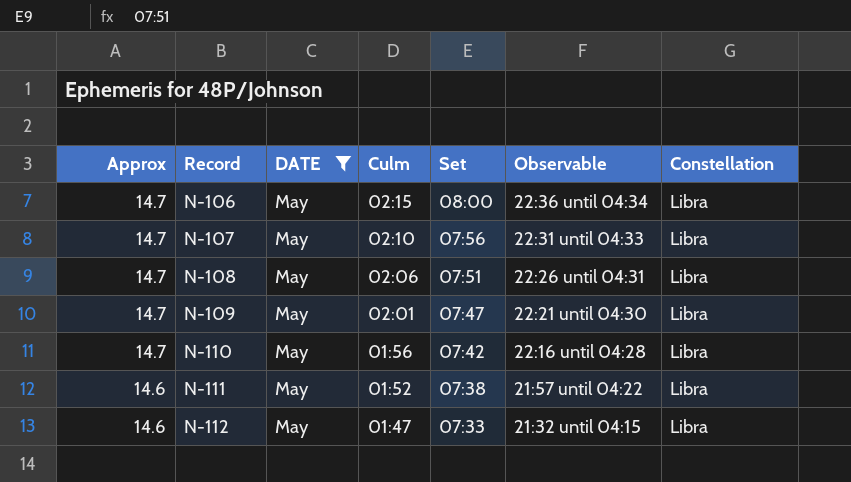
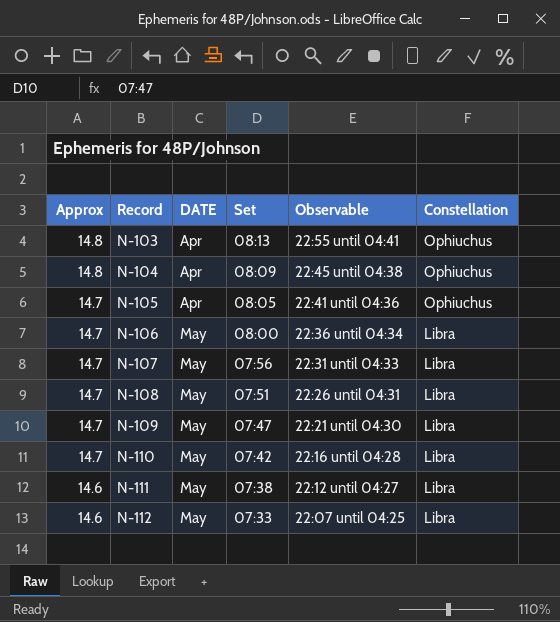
filter: DATE = May -> none
column Culm | position: 4 -> none
N-111 | Observable: 21:57 until 04:22 -> 22:12 until 04:27
N-112 | Observable: 21:32 until 04:15 -> 22:07 until 04:25

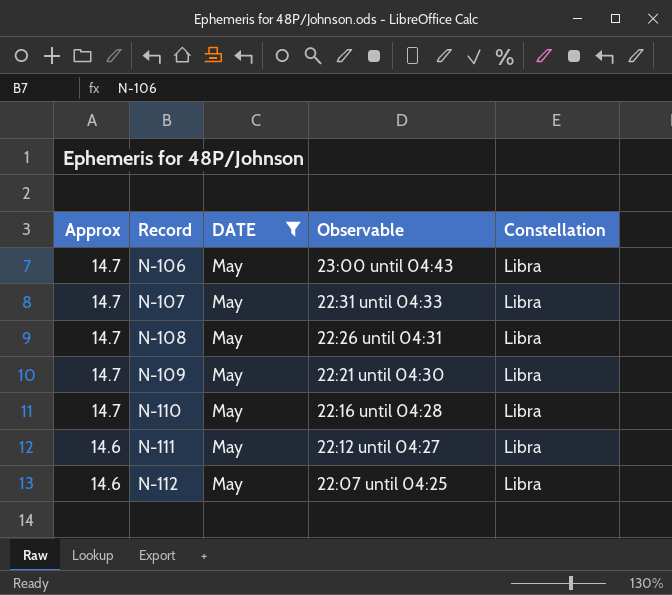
filter: none -> DATE = May
column Set | position: 4 -> none
N-106 | Observable: 22:36 until 04:34 -> 23:00 until 04:43

